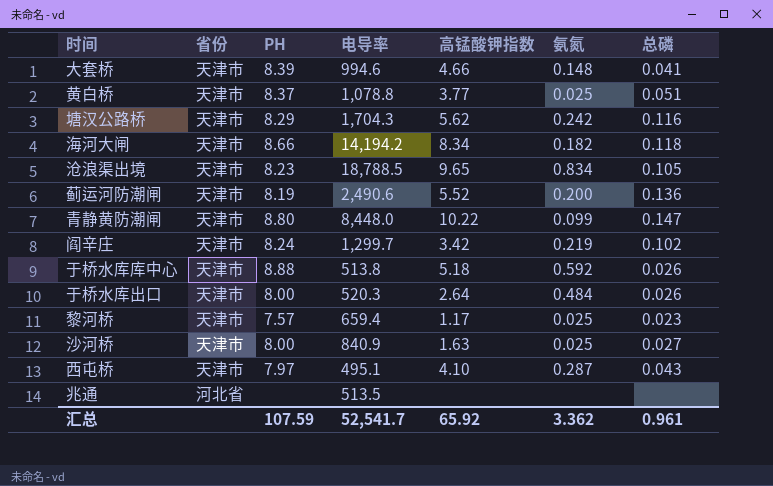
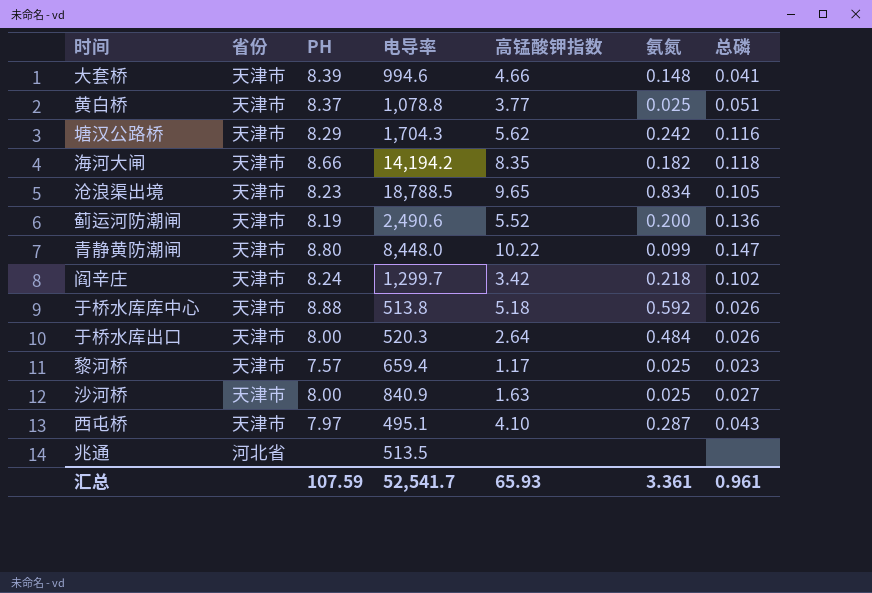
海河大闸 | 高锰酸钾指数: 8.34 -> 8.35
阎辛庄 | 氨氮: 0.219 -> 0.218
汇总 | 高锰酸钾指数: 65.92 -> 65.93
汇总 | 氨氮: 3.362 -> 3.361

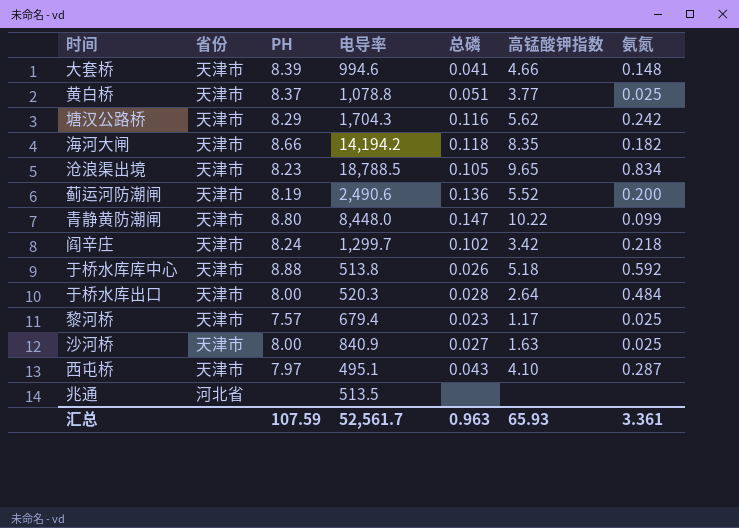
column 总磷 | position: 7 -> 5
于桥水库出口 | 总磷: 0.026 -> 0.028
黎河桥 | 电导率: 659.4 -> 679.4
汇总 | 电导率: 52,541.7 -> 52,561.7
汇总 | 总磷: 0.961 -> 0.963

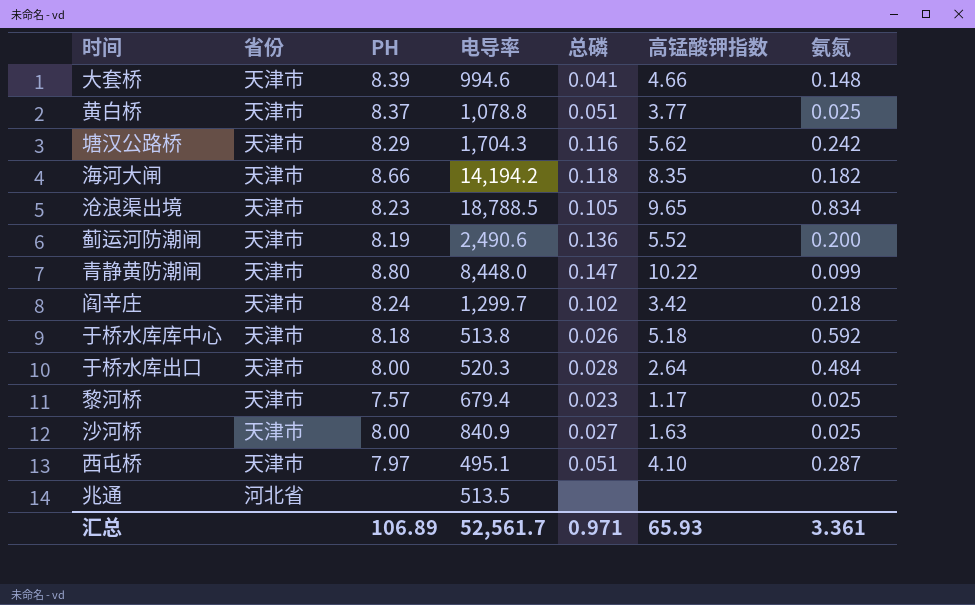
于桥水库库中心 | PH: 8.88 -> 8.18
西屯桥 | 总磷: 0.043 -> 0.051
汇总 | PH: 107.59 -> 106.89
汇总 | 总磷: 0.963 -> 0.971

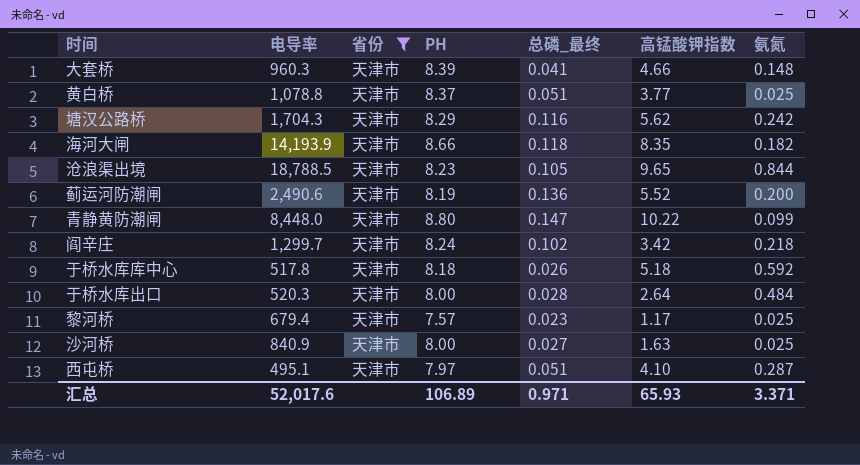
filter: none -> 省份 = 天津市
column 电导率 | position: 4 -> 2
column name: 总磷 -> 总磷_最终
大套桥 | 电导率: 994.6 -> 960.3
海河大闸 | 电导率: 14,194.2 -> 14,193.9
沧浪渠出境 | 氨氮: 0.834 -> 0.844
于桥水库库中心 | 电导率: 513.8 -> 517.8
汇总 | 电导率: 52,561.7 -> 52,017.6
汇总 | 氨氮: 3.361 -> 3.371

